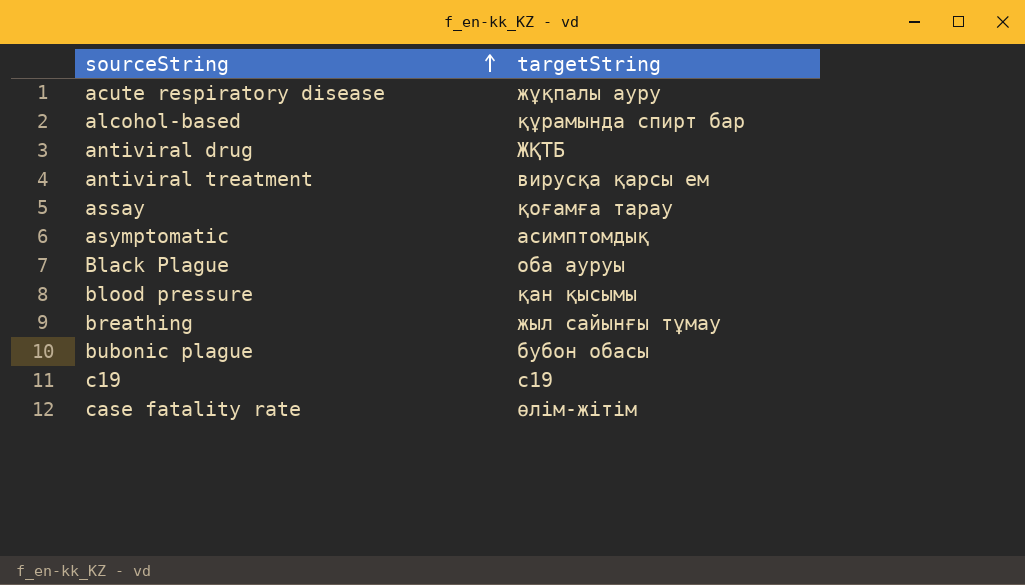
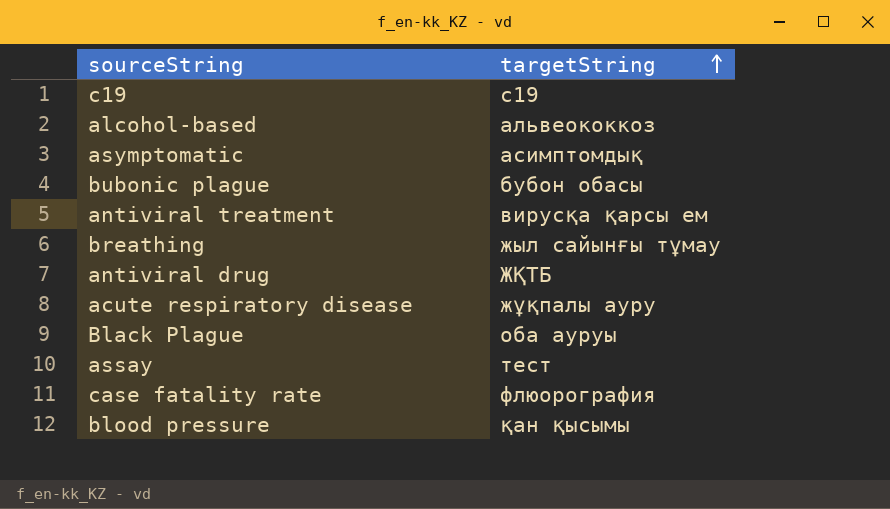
row order: sourceString ascending -> targetString ascending
alcohol-based | targetString: құрамында спирт бар -> альвеококкоз
assay | targetString: қоғамға тарау -> тест
case fatality rate | targetString: өлім-жітім -> флюорография

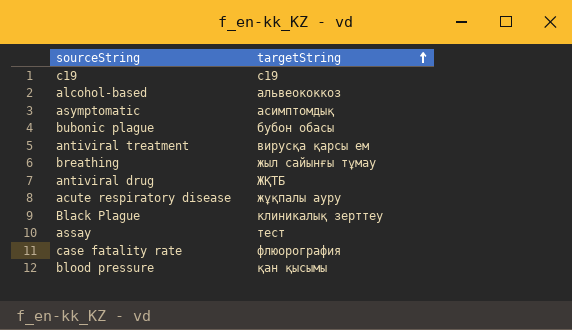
Black Plague | targetString: оба ауруы -> клиникалық зерттеу

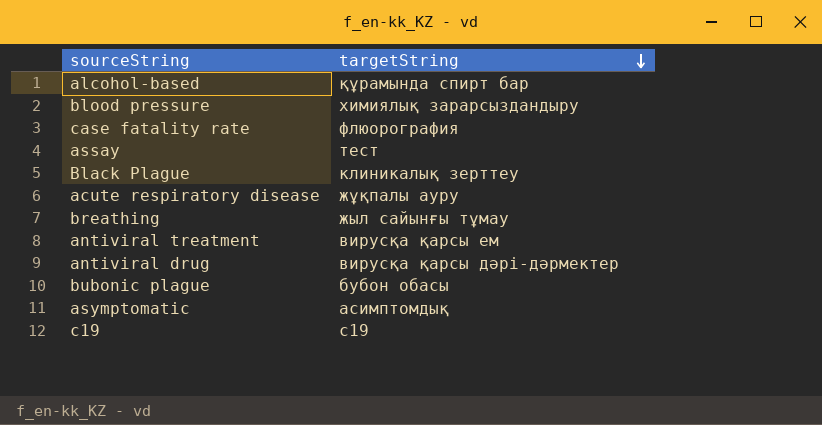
row order: targetString ascending -> targetString descending
alcohol-based | targetString: альвеококкоз -> құрамында спирт бар
blood pressure | targetString: қан қысымы -> химиялық зарарсыздандыру
antiviral drug | targetString: ЖҚТБ -> вирусқа қарсы дәрі-дәрмектер

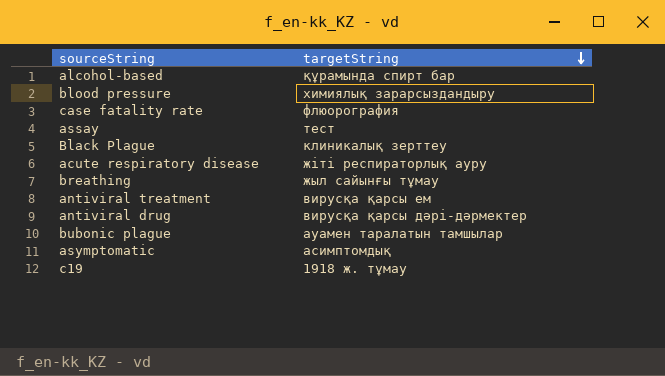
acute respiratory disease | targetString: жұқпалы ауру -> жіті респираторлық ауру
bubonic plague | targetString: бубон обасы -> ауамен таралатын тамшылар
c19 | targetString: c19 -> 1918 ж. тұмау

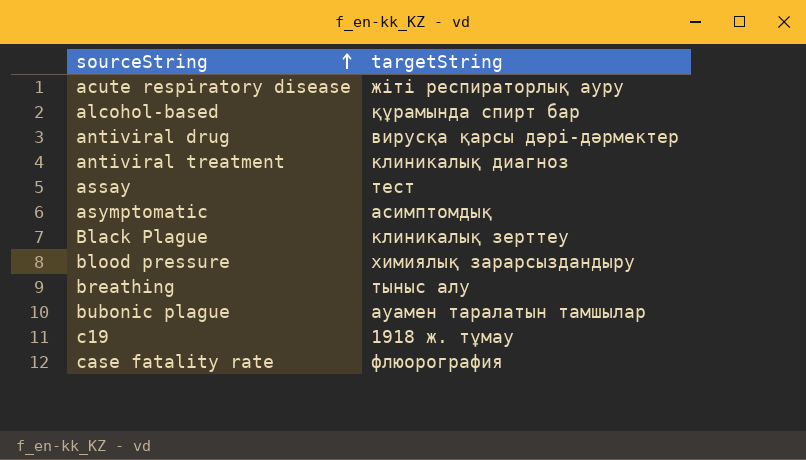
row order: targetString descending -> sourceString ascending
antiviral treatment | targetString: вирусқа қарсы ем -> клиникалық диагноз
breathing | targetString: жыл сайынғы тұмау -> тыныс алу

